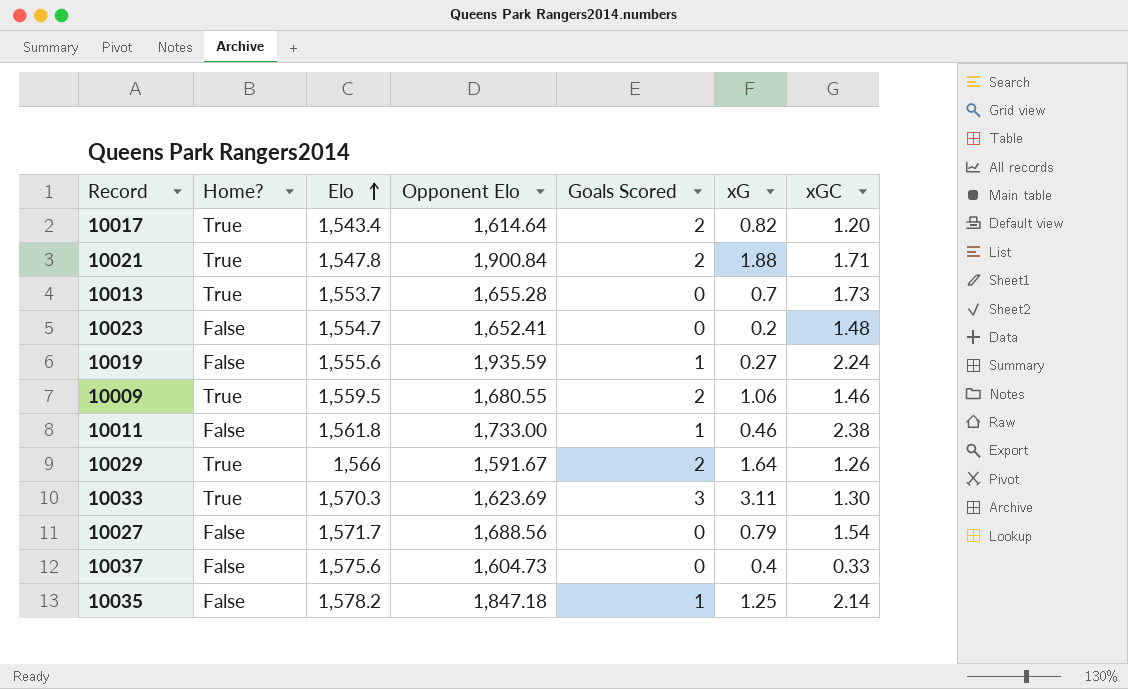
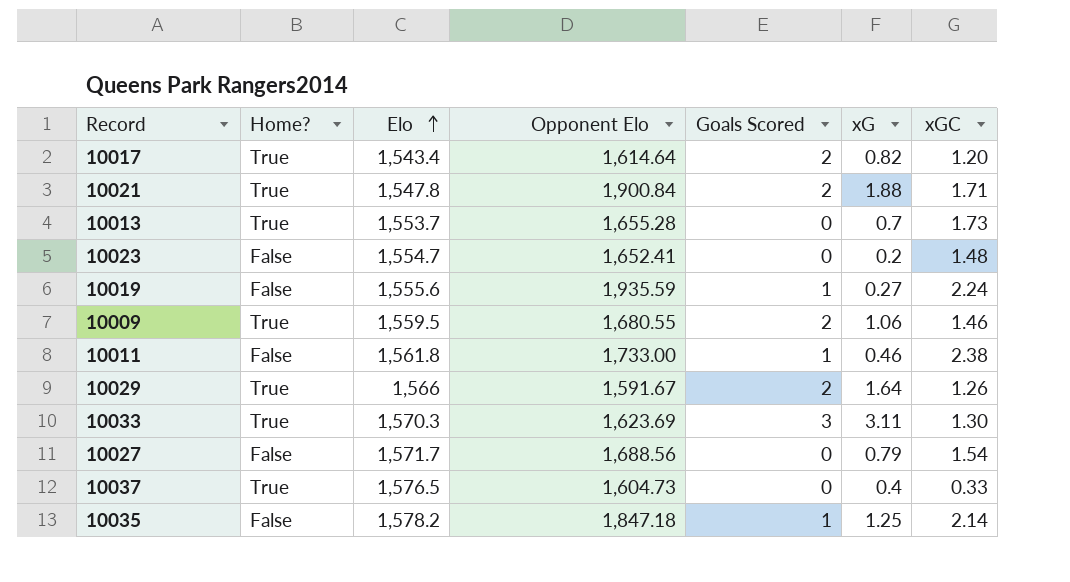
10037 | Home?: False -> True
10037 | Elo: 1,575.6 -> 1,576.5

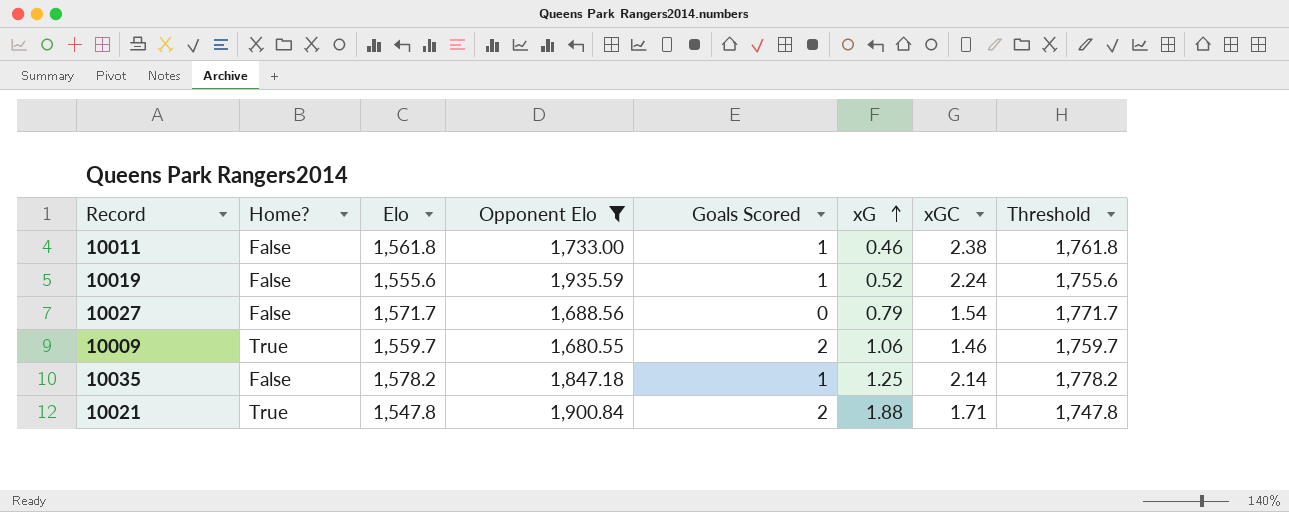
filter: none -> Opponent Elo >= 1,680.55
row order: Elo ascending -> xG ascending
column Threshold | formula: none -> [Elo] + 200
10019 | xG: 0.27 -> 0.52
10009 | Elo: 1,559.5 -> 1,559.7

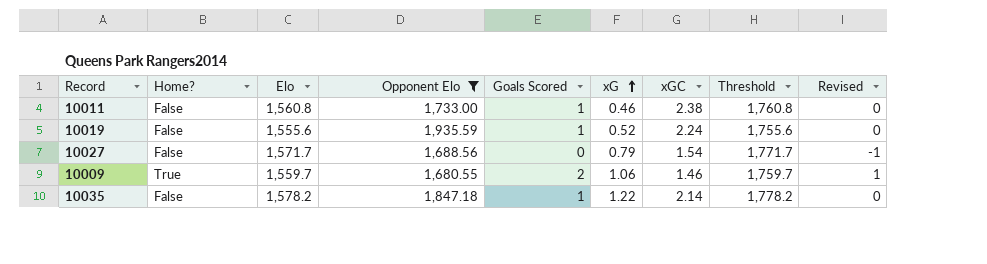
column Revised | formula: none -> [Goals Scored] - 1
row 10021: True | 1,547.8 | 1,900.84 | 2 | 1.88 | 1.71 | 1,747.8 -> none
10011 | Elo: 1,561.8 -> 1,560.8
10011 | Threshold: 1,761.8 -> 1,760.8
10035 | xG: 1.25 -> 1.22

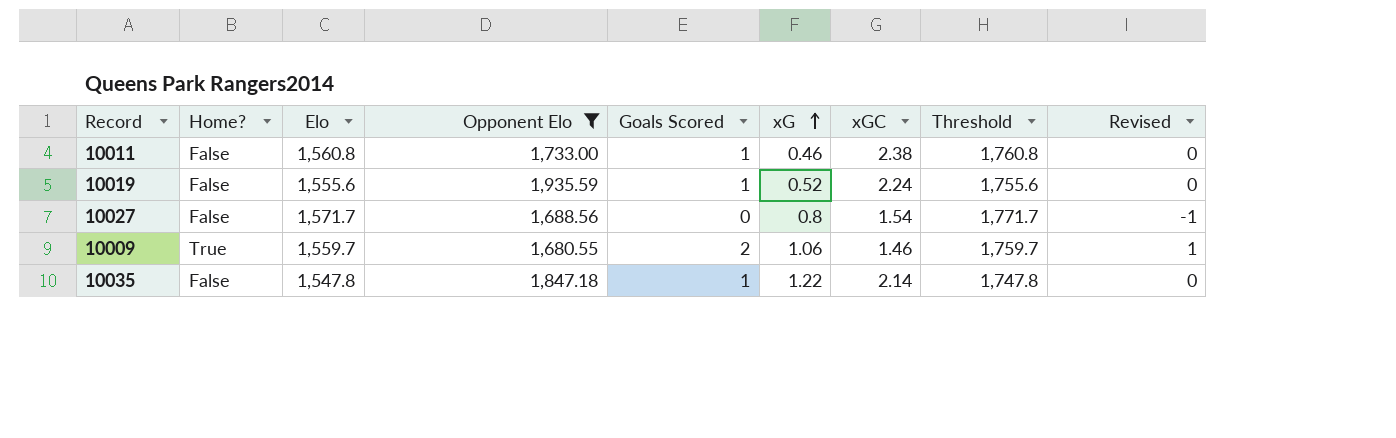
10027 | xG: 0.79 -> 0.8
10035 | Elo: 1,578.2 -> 1,547.8
10035 | Threshold: 1,778.2 -> 1,747.8

